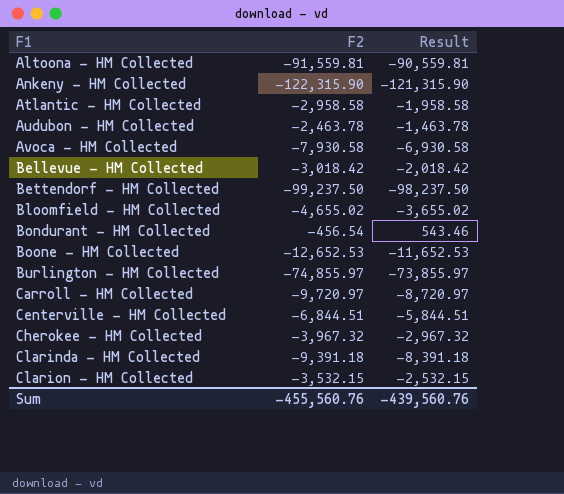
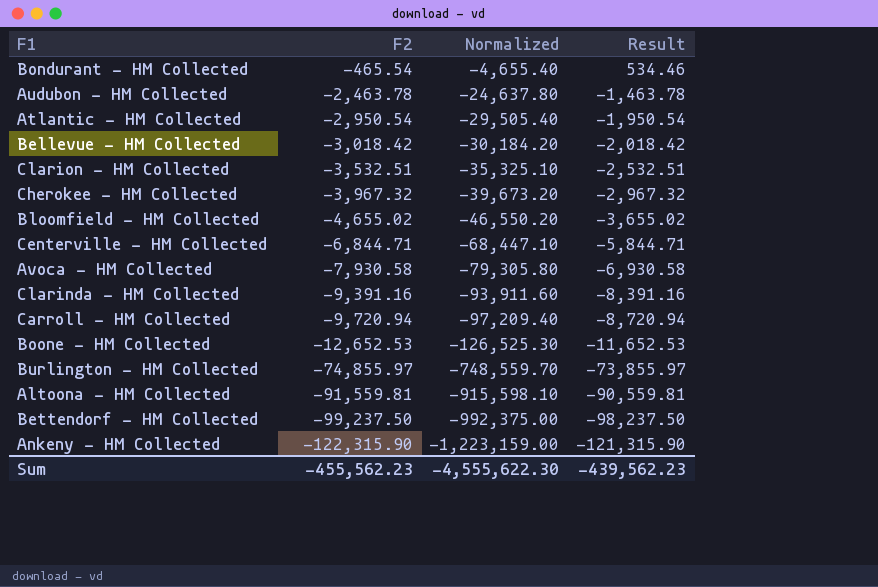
row order: F1 ascending -> F2 descending
column Normalized | formula: none -> [F2] * 10
Bondurant - HM Collected | F2: -456.54 -> -465.54
Bondurant - HM Collected | Result: 543.46 -> 534.46
Atlantic - HM Collected | F2: -2,958.58 -> -2,950.54
Atlantic - HM Collected | Result: -1,958.58 -> -1,950.54
Clarion - HM Collected | F2: -3,532.15 -> -3,532.51
Clarion - HM Collected | Result: -2,532.15 -> -2,532.51
Centerville - HM Collected | F2: -6,844.51 -> -6,844.71
Centerville - HM Collected | Result: -5,844.51 -> -5,844.71
Clarinda - HM Collected | F2: -9,391.18 -> -9,391.16
Clarinda - HM Collected | Result: -8,391.18 -> -8,391.16
Carroll - HM Collected | F2: -9,720.97 -> -9,720.94
Carroll - HM Collected | Result: -8,720.97 -> -8,720.94
Sum | F2: -455,560.76 -> -455,562.23
Sum | Result: -439,560.76 -> -439,562.23

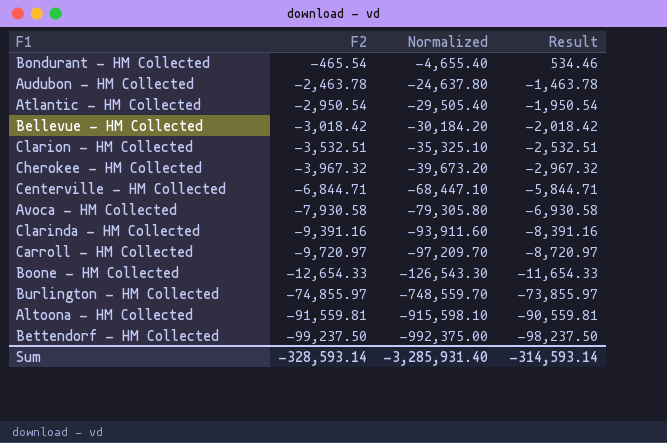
row Bloomfield - HM Collected: -4,655.02 | -46,550.20 | -3,655.02 -> none
row Ankeny - HM Collected: -122,315.90 | -1,223,159.00 | -121,315.90 -> none
Carroll - HM Collected | F2: -9,720.94 -> -9,720.97
Carroll - HM Collected | Normalized: -97,209.40 -> -97,209.70
Carroll - HM Collected | Result: -8,720.94 -> -8,720.97
Boone - HM Collected | F2: -12,652.53 -> -12,654.33
Boone - HM Collected | Normalized: -126,525.30 -> -126,543.30
Boone - HM Collected | Result: -11,652.53 -> -11,654.33
Sum | F2: -455,562.23 -> -328,593.14
Sum | Normalized: -4,555,622.30 -> -3,285,931.40
Sum | Result: -439,562.23 -> -314,593.14

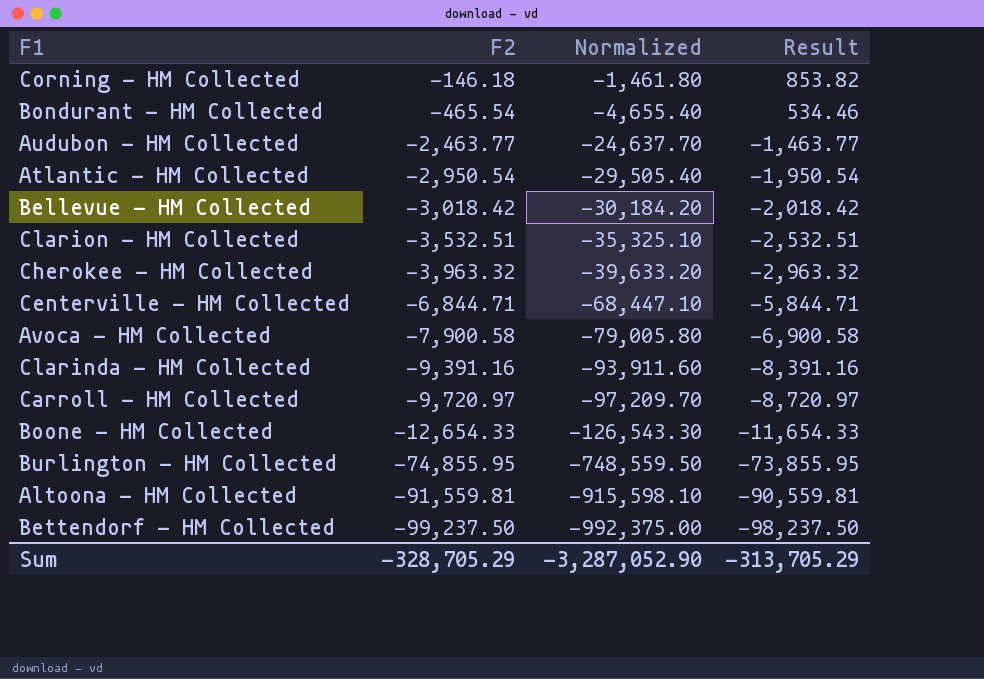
row Corning - HM Collected: none -> -146.18 | -1,461.80 | 853.82
Audubon - HM Collected | F2: -2,463.78 -> -2,463.77
Audubon - HM Collected | Normalized: -24,637.80 -> -24,637.70
Audubon - HM Collected | Result: -1,463.78 -> -1,463.77
Cherokee - HM Collected | F2: -3,967.32 -> -3,963.32
Cherokee - HM Collected | Normalized: -39,673.20 -> -39,633.20
Cherokee - HM Collected | Result: -2,967.32 -> -2,963.32
Avoca - HM Collected | F2: -7,930.58 -> -7,900.58
Avoca - HM Collected | Normalized: -79,305.80 -> -79,005.80
Avoca - HM Collected | Result: -6,930.58 -> -6,900.58
Burlington - HM Collected | F2: -74,855.97 -> -74,855.95
Burlington - HM Collected | Normalized: -748,559.70 -> -748,559.50
Burlington - HM Collected | Result: -73,855.97 -> -73,855.95
Sum | F2: -328,593.14 -> -328,705.29
Sum | Normalized: -3,285,931.40 -> -3,287,052.90
Sum | Result: -314,593.14 -> -313,705.29

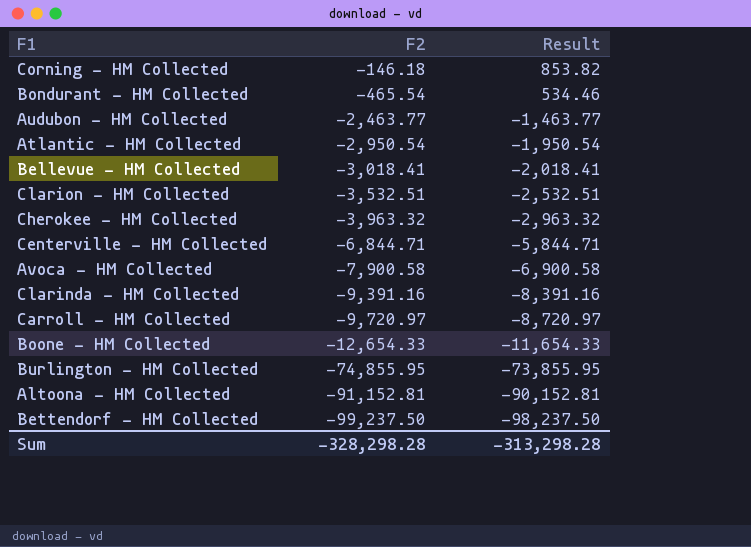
column Normalized | formula: [F2] * 10 -> none
Bellevue - HM Collected | F2: -3,018.42 -> -3,018.41
Bellevue - HM Collected | Result: -2,018.42 -> -2,018.41
Altoona - HM Collected | F2: -91,559.81 -> -91,152.81
Altoona - HM Collected | Result: -90,559.81 -> -90,152.81
Sum | F2: -328,705.29 -> -328,298.28
Sum | Result: -313,705.29 -> -313,298.28

